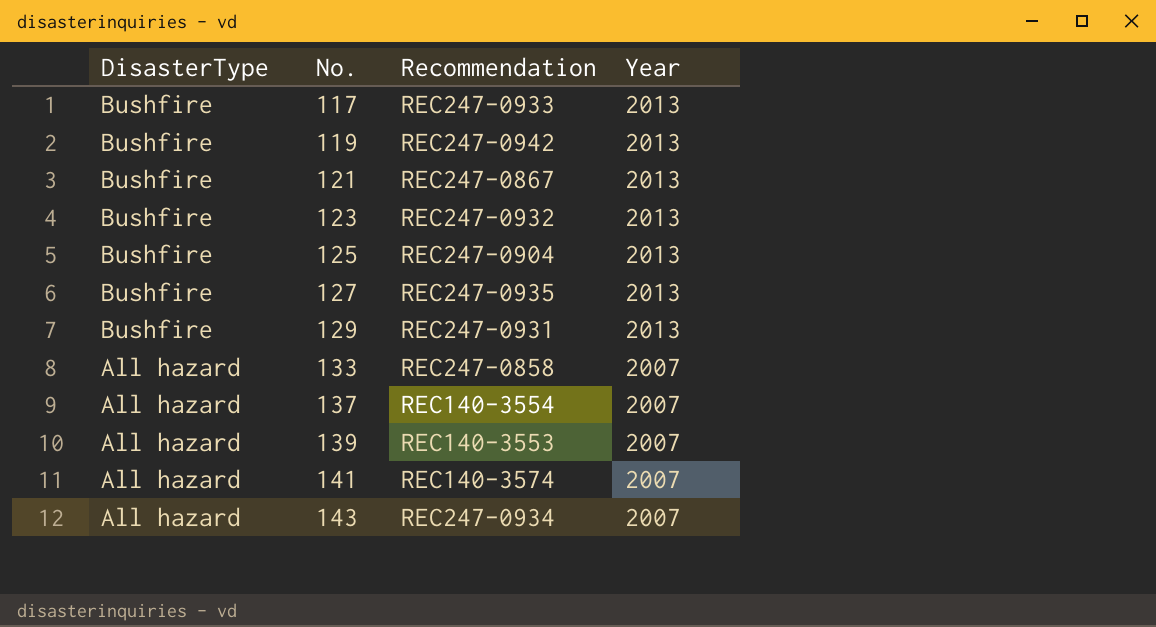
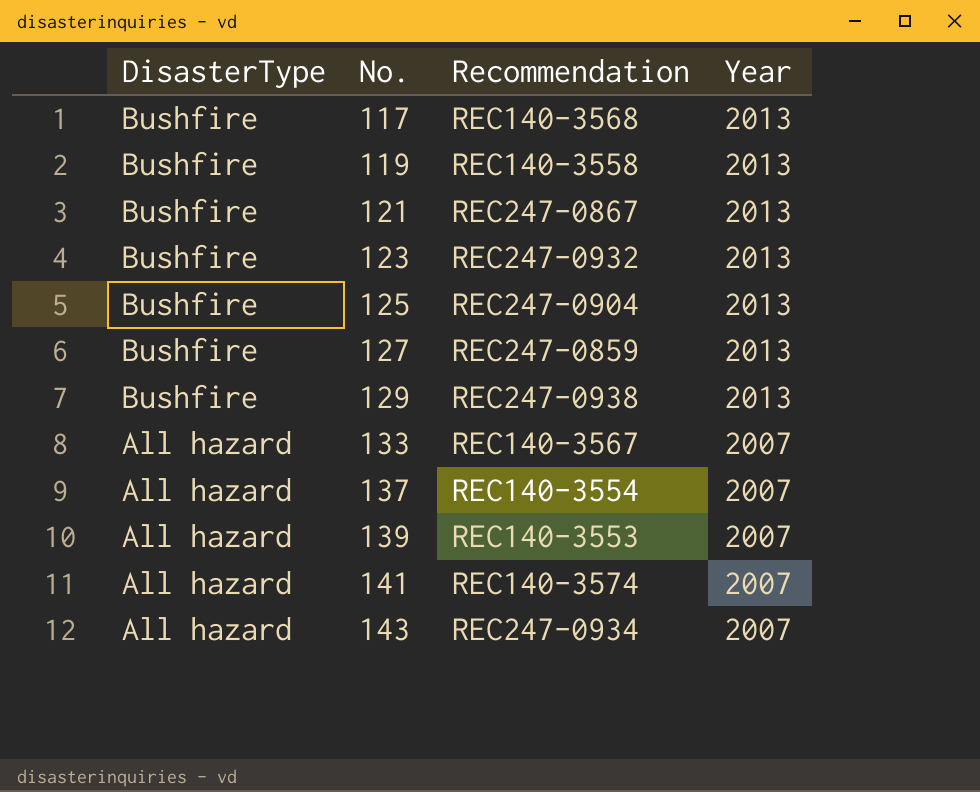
117 | Recommendation: REC247-0933 -> REC140-3568
119 | Recommendation: REC247-0942 -> REC140-3558
127 | Recommendation: REC247-0935 -> REC247-0859
129 | Recommendation: REC247-0931 -> REC247-0938
133 | Recommendation: REC247-0858 -> REC140-3567

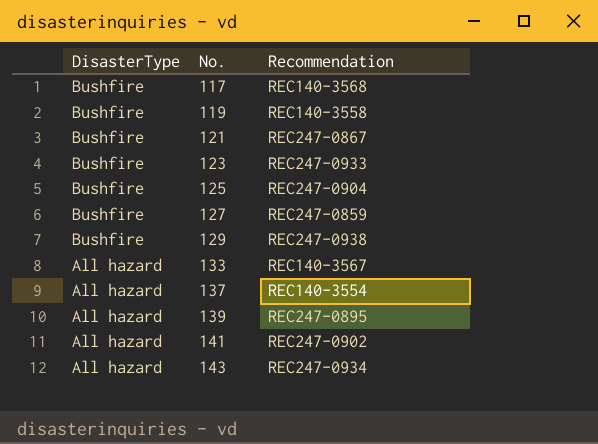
column Year | position: 4 -> none
123 | Recommendation: REC247-0932 -> REC247-0933
139 | Recommendation: REC140-3553 -> REC247-0895
141 | Recommendation: REC140-3574 -> REC247-0902

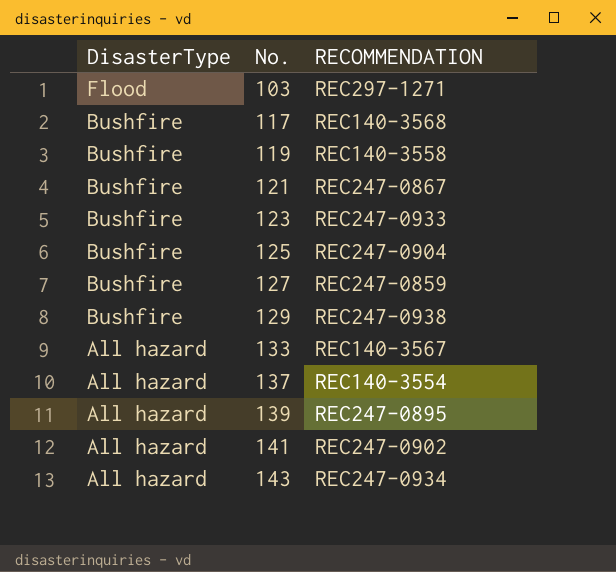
column name: Recommendation -> RECOMMENDATION
row 103: none -> Flood | REC297-1271

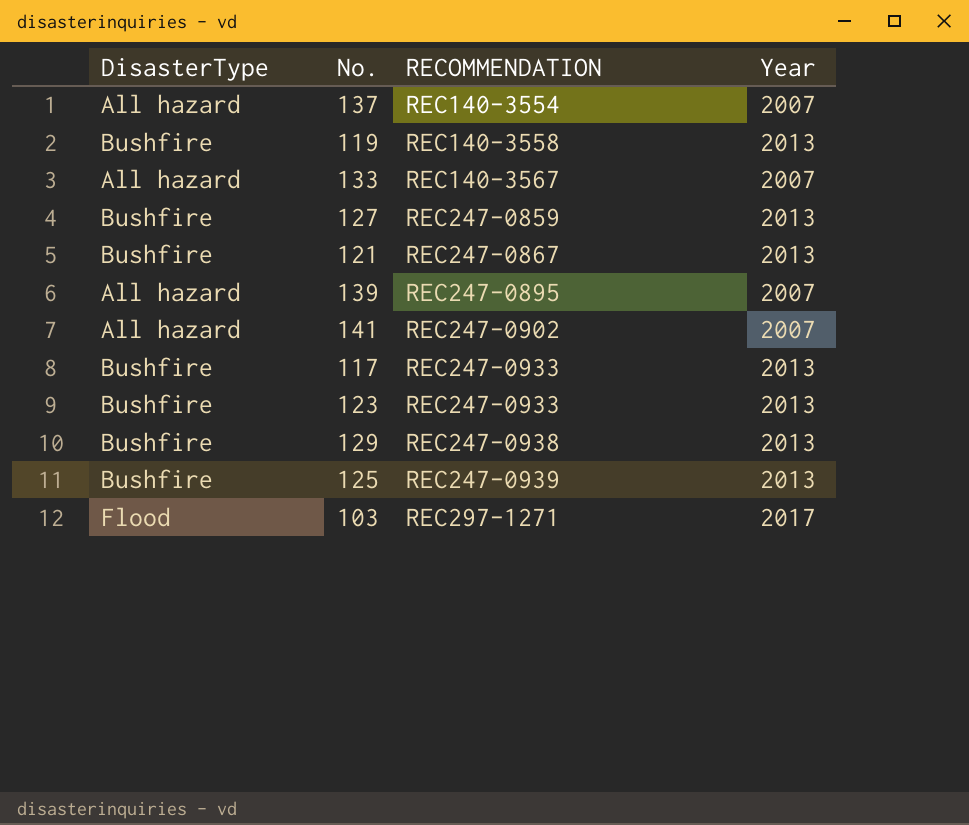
row order: DisasterType descending -> RECOMMENDATION ascending
column Year | position: none -> 4
row 143: All hazard | REC247-0934 -> none
117 | RECOMMENDATION: REC140-3568 -> REC247-0933
125 | RECOMMENDATION: REC247-0904 -> REC247-0939

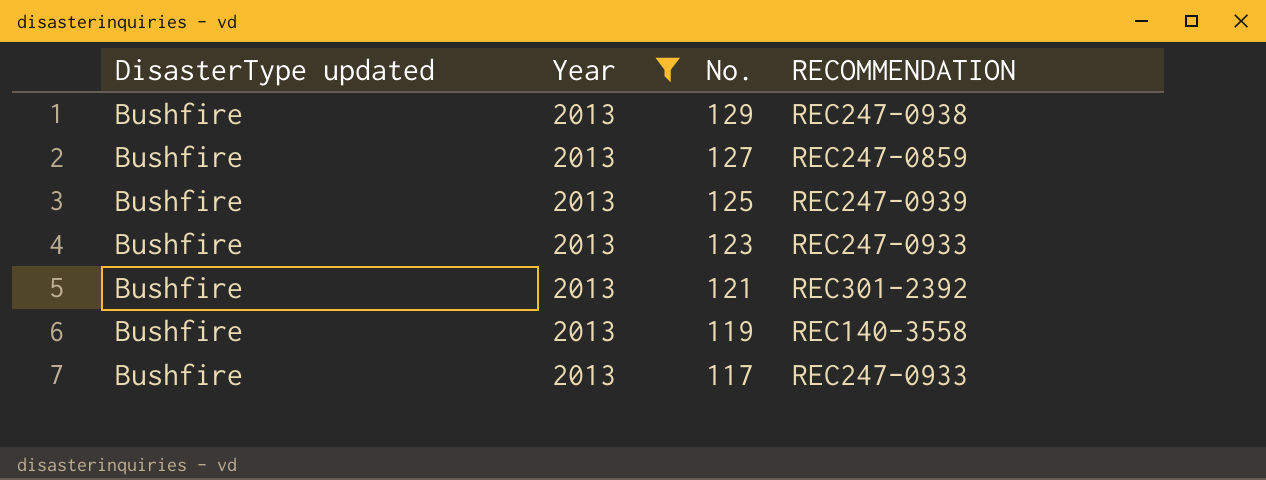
filter: none -> Year = 2013
row order: RECOMMENDATION ascending -> No. descending
column name: DisasterType -> DisasterType updated
column Year | position: 4 -> 2
121 | RECOMMENDATION: REC247-0867 -> REC301-2392

